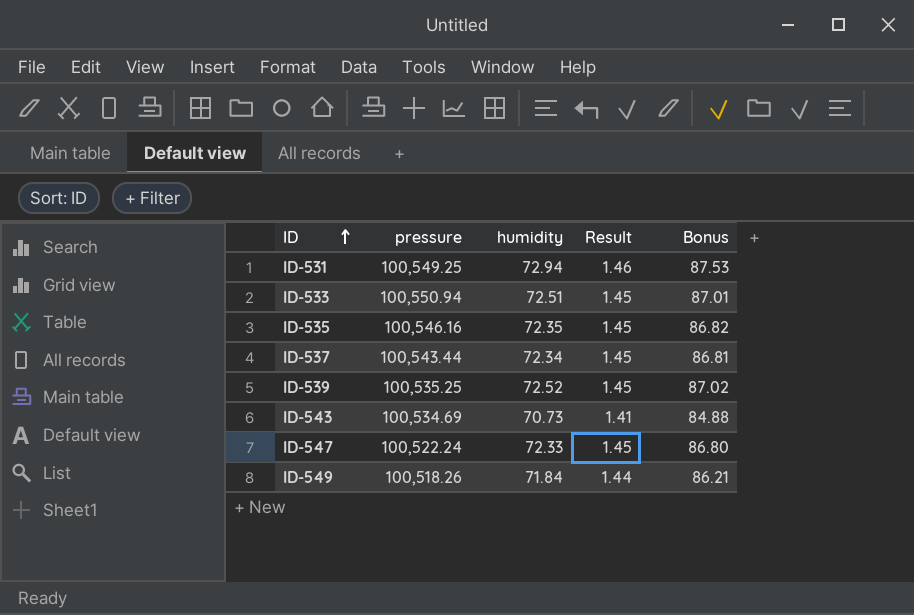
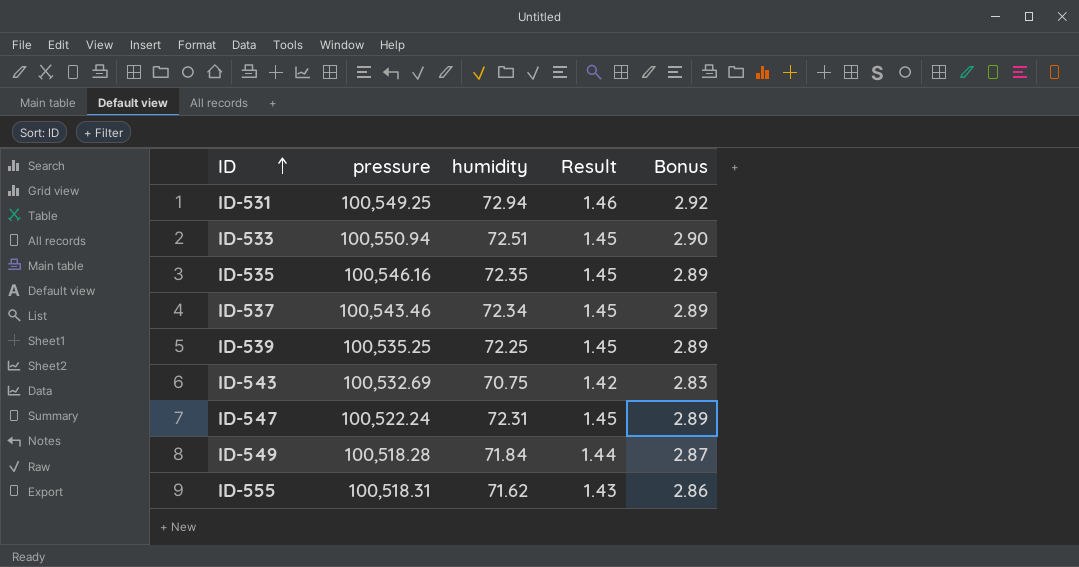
column Bonus | formula: [humidity] * 1.2 -> [humidity] * 0.04
ID-537 | pressure: 100,543.44 -> 100,543.46
ID-539 | humidity: 72.52 -> 72.25
ID-543 | pressure: 100,534.69 -> 100,532.69
ID-543 | humidity: 70.73 -> 70.75
ID-543 | Result: 1.41 -> 1.42
ID-547 | humidity: 72.33 -> 72.31
ID-549 | pressure: 100,518.26 -> 100,518.28
row ID-555: none -> 100,518.31 | 71.62 | 1.43 | 2.86

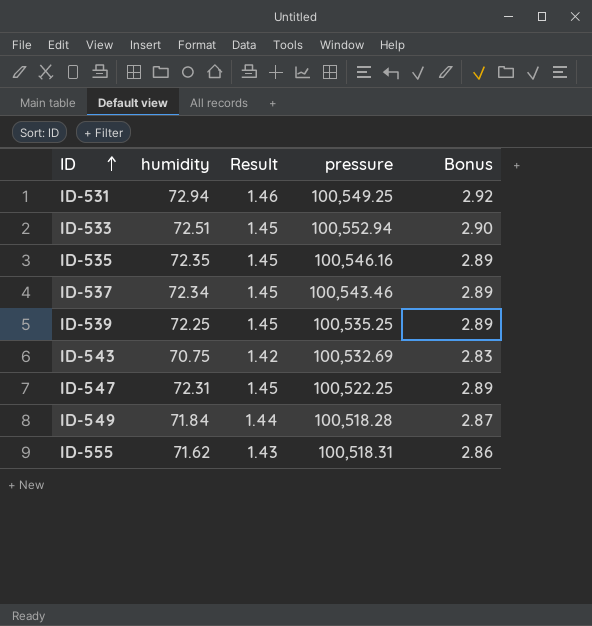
column pressure | position: 2 -> 4
ID-533 | pressure: 100,550.94 -> 100,552.94
ID-547 | pressure: 100,522.24 -> 100,522.25

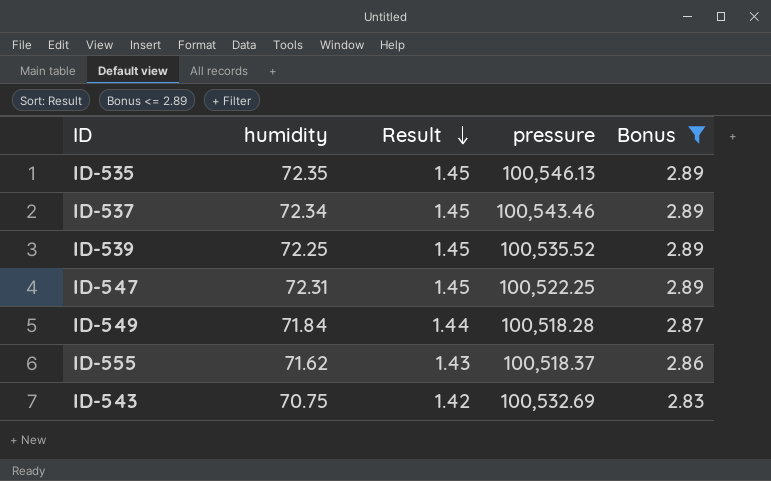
filter: none -> Bonus <= 2.89
row order: ID ascending -> Result descending
ID-535 | pressure: 100,546.16 -> 100,546.13
ID-539 | pressure: 100,535.25 -> 100,535.52
ID-555 | pressure: 100,518.31 -> 100,518.37

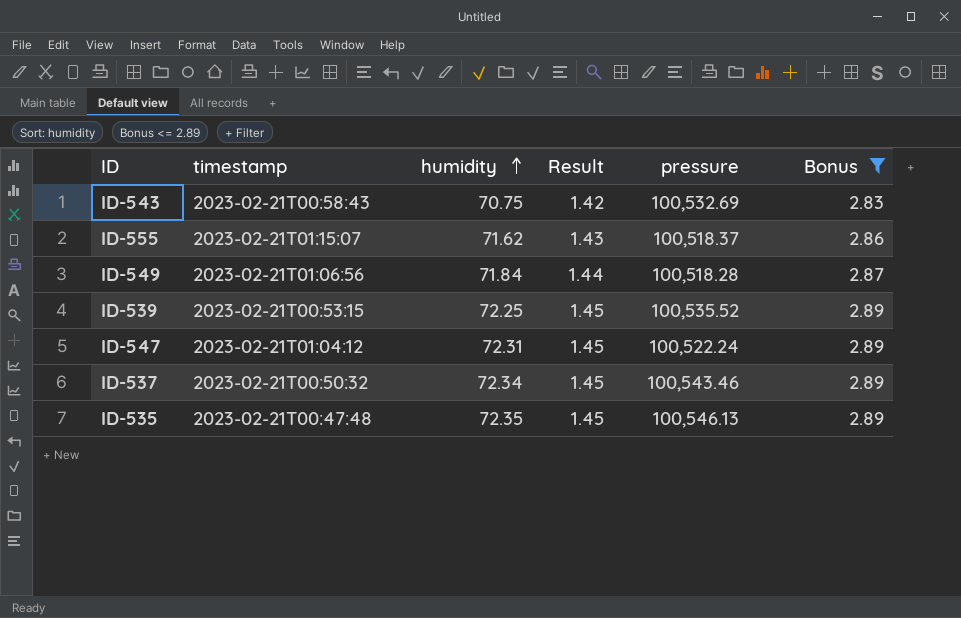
row order: Result descending -> humidity ascending
column timestamp | position: none -> 2
ID-547 | pressure: 100,522.25 -> 100,522.24

